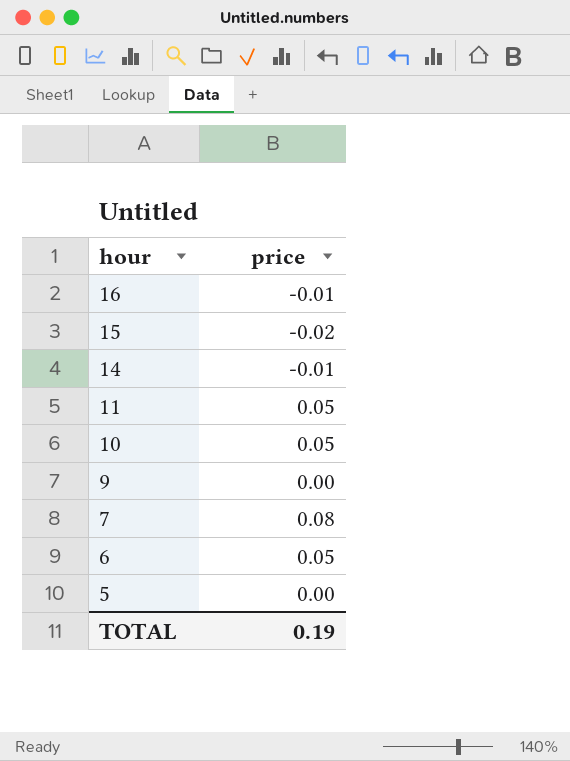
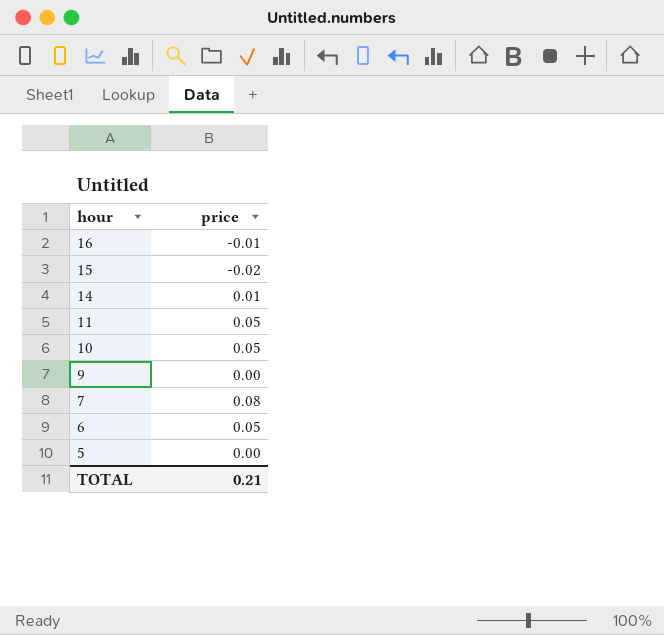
14 | price: -0.01 -> 0.01
TOTAL | price: 0.19 -> 0.21

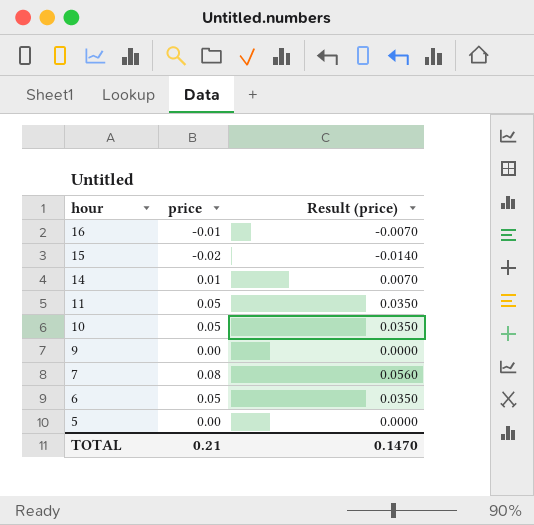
column Result (price) | formula: none -> [price] * 0.7

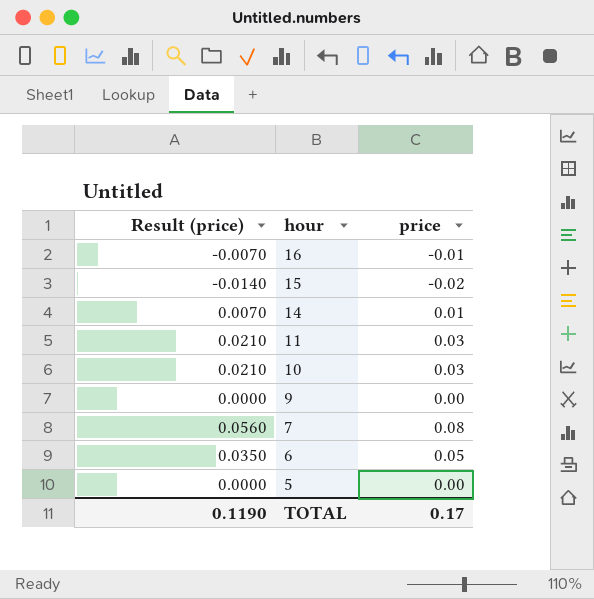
column Result (price) | position: 3 -> 1
11 | Result (price): 0.0350 -> 0.0210
11 | price: 0.05 -> 0.03
10 | Result (price): 0.0350 -> 0.0210
10 | price: 0.05 -> 0.03
TOTAL | Result (price): 0.1470 -> 0.1190
TOTAL | price: 0.21 -> 0.17

